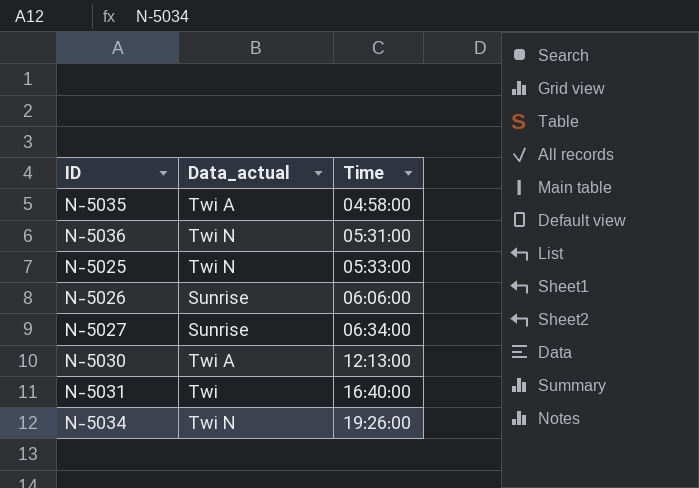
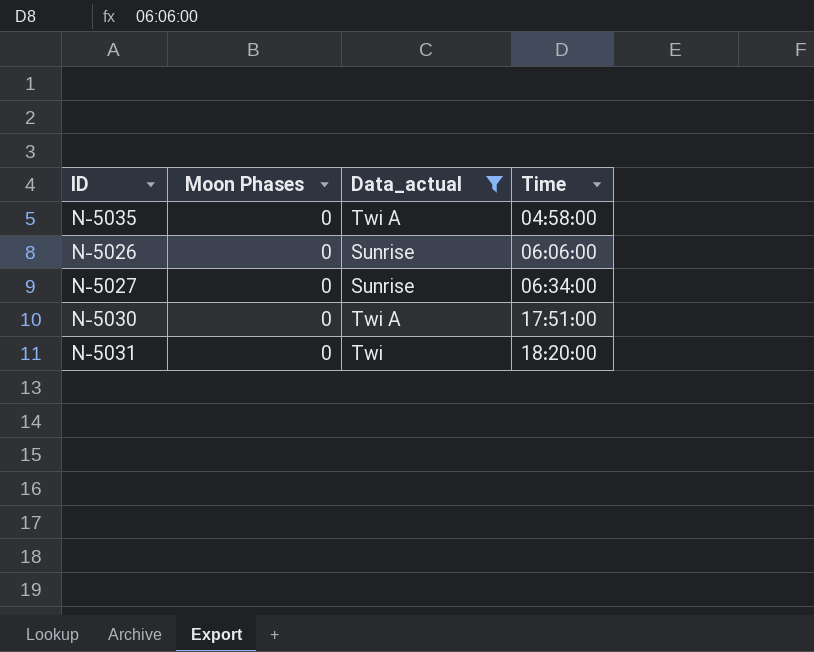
filter: none -> Data_actual != Twi N
column Moon Phases | position: none -> 2
N-5030 | Time: 12:13:00 -> 17:51:00
N-5031 | Time: 16:40:00 -> 18:20:00

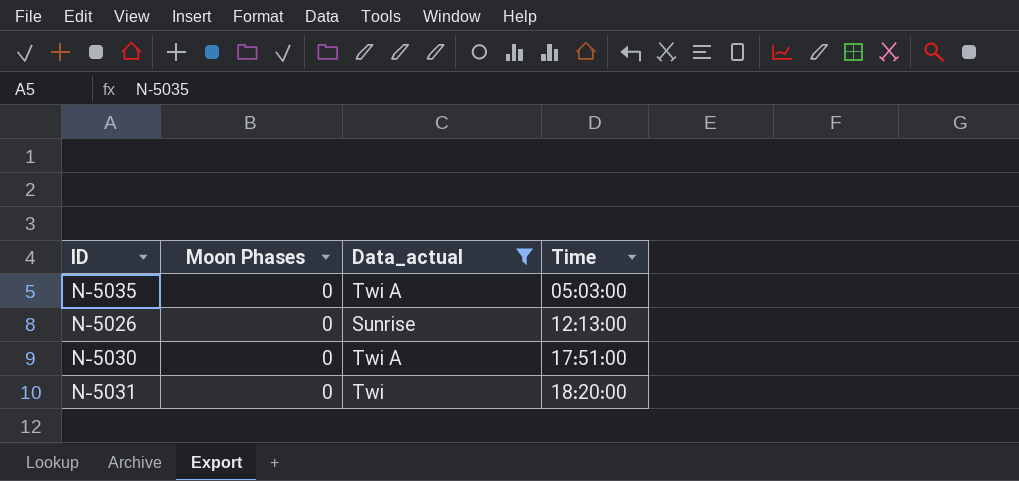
row N-5027: 0 | Sunrise | 06:34:00 -> none
N-5035 | Time: 04:58:00 -> 05:03:00
N-5026 | Time: 06:06:00 -> 12:13:00

